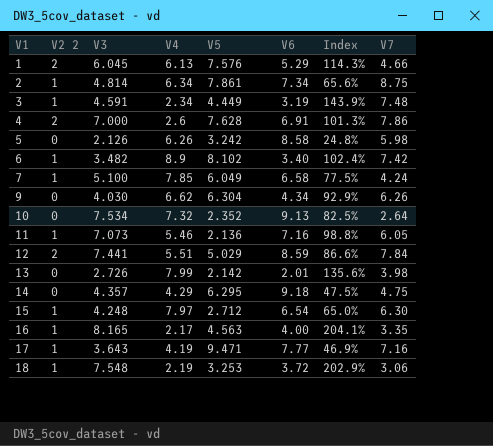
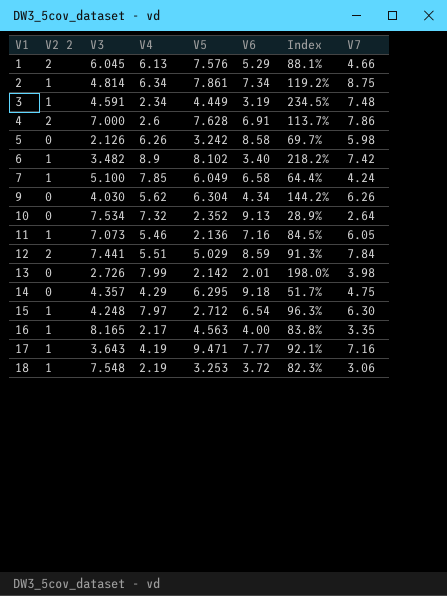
column Index | formula: [V3] / [V6] -> [V7] / [V6]
9 | V4: 6.62 -> 5.62

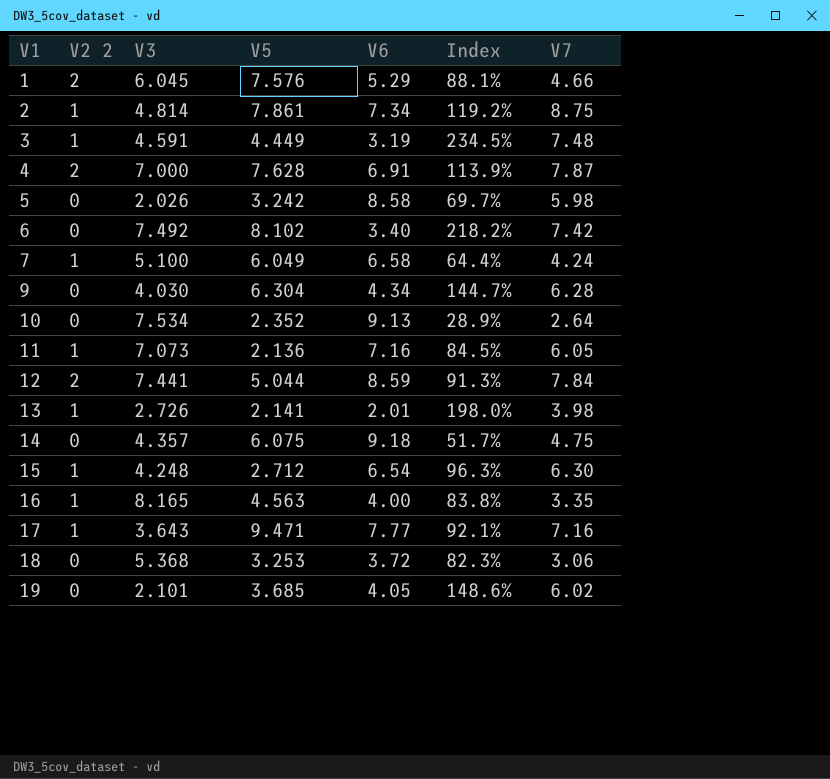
column V4 | position: 4 -> none
4 | Index: 113.7% -> 113.9%
4 | V7: 7.86 -> 7.87
5 | V3: 2.126 -> 2.026
6 | V2 2: 1 -> 0
6 | V3: 3.482 -> 7.492
9 | Index: 144.2% -> 144.7%
9 | V7: 6.26 -> 6.28
12 | V5: 5.029 -> 5.044
13 | V2 2: 0 -> 1
13 | V5: 2.142 -> 2.141
14 | V5: 6.295 -> 6.075
18 | V2 2: 1 -> 0
18 | V3: 7.548 -> 5.368
row 19: none -> 0 | 2.101 | 3.685 | 4.05 | 148.6% | 6.02

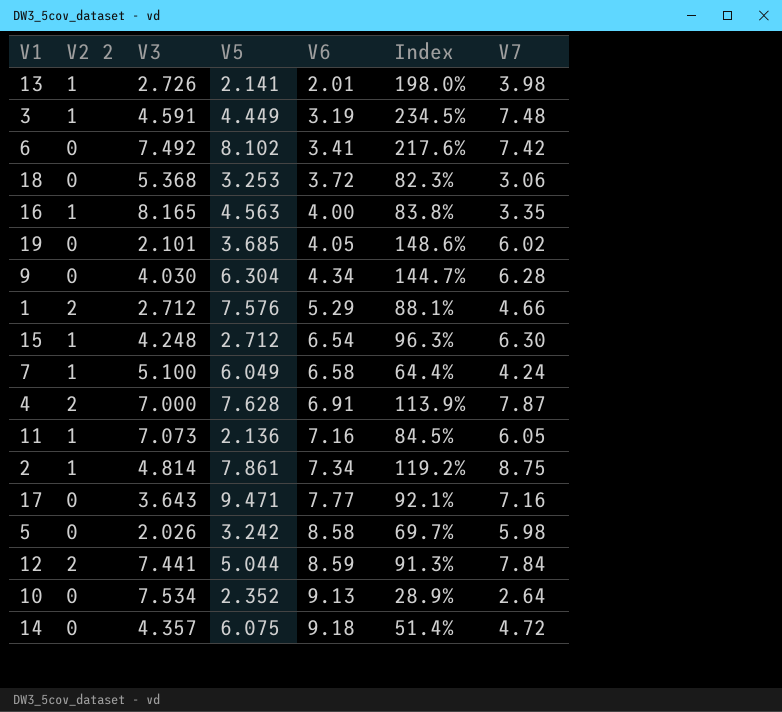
row order: V1 ascending -> V6 ascending
6 | V6: 3.40 -> 3.41
6 | Index: 218.2% -> 217.6%
1 | V3: 6.045 -> 2.712
17 | V2 2: 1 -> 0
14 | Index: 51.7% -> 51.4%
14 | V7: 4.75 -> 4.72

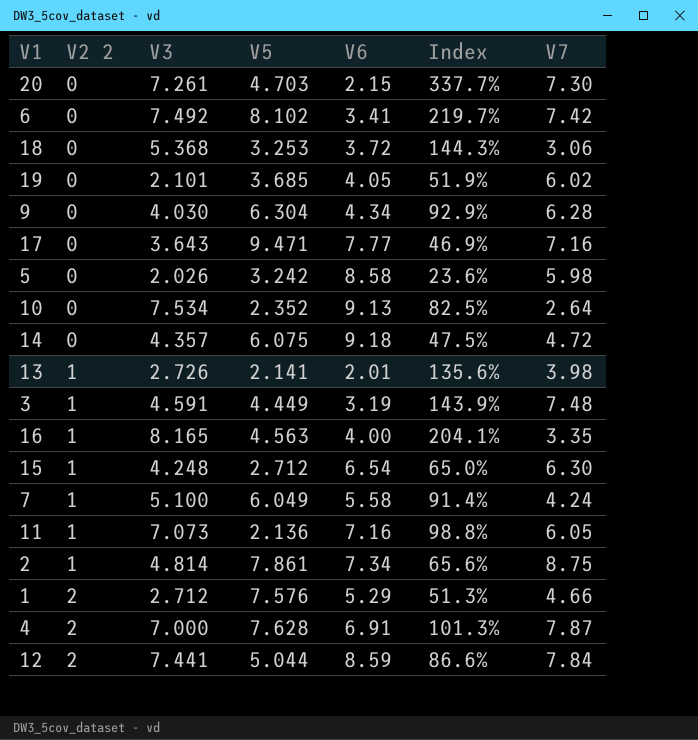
row order: V6 ascending -> V2 2 ascending
column Index | formula: [V7] / [V6] -> [V3] / [V6]
row 20: none -> 0 | 7.261 | 4.703 | 2.15 | 337.7% | 7.30
7 | V6: 6.58 -> 5.58

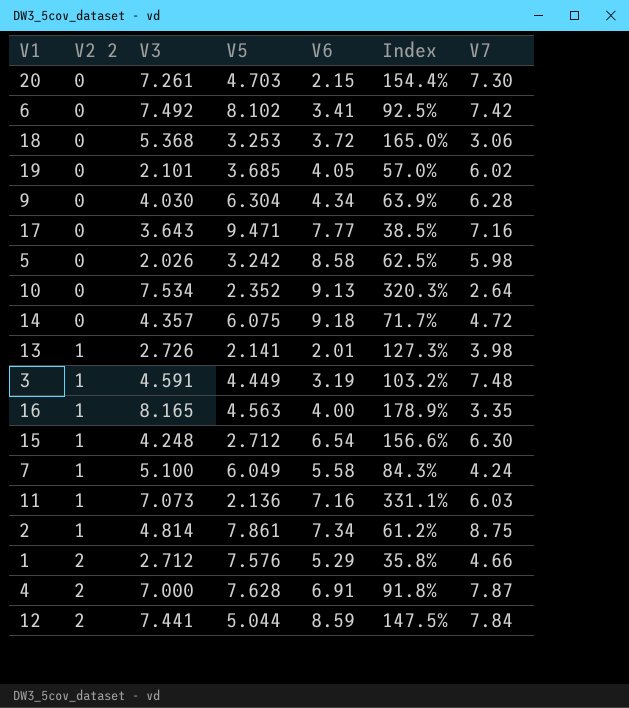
column Index | formula: [V3] / [V6] -> [V3] / [V5]
11 | V7: 6.05 -> 6.03

